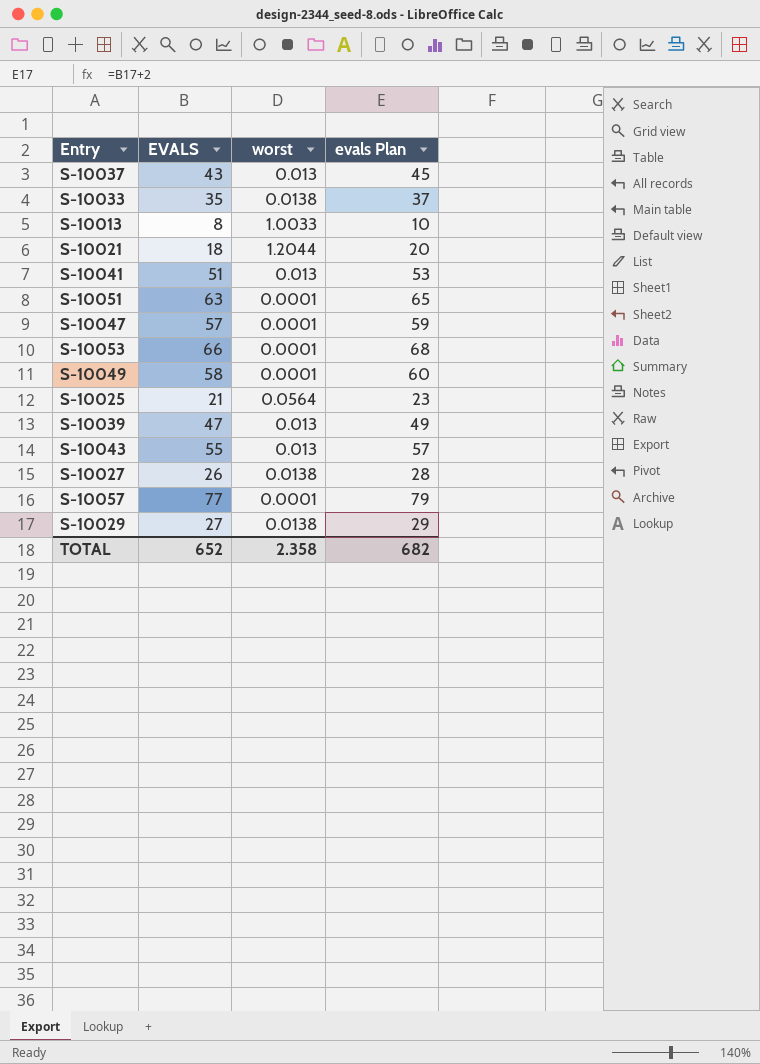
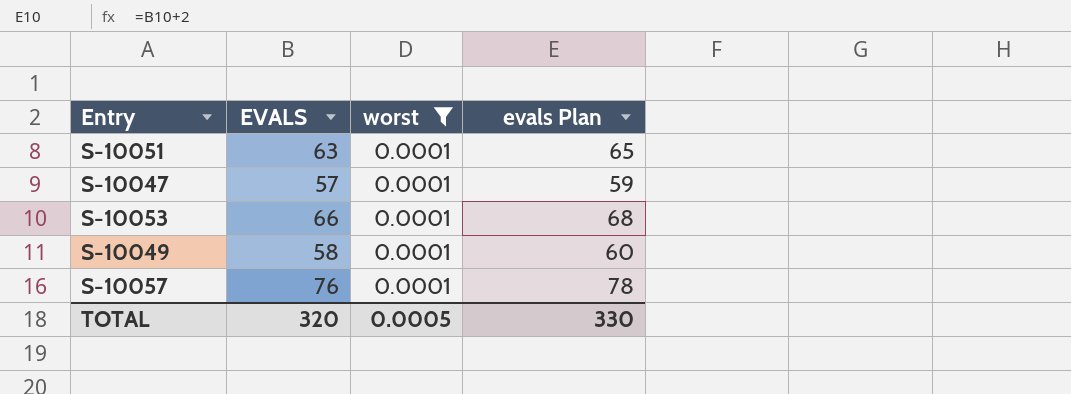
filter: none -> worst = 0.0001
S-10057 | EVALS: 77 -> 76
S-10057 | evals Plan: 79 -> 78
TOTAL | EVALS: 652 -> 320
TOTAL | worst: 2.358 -> 0.0005
TOTAL | evals Plan: 682 -> 330

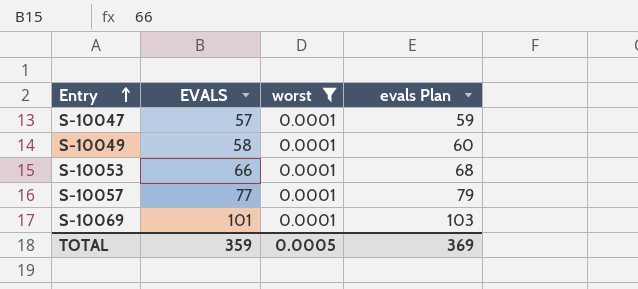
row order: none -> Entry ascending
row S-10051: 63 | 0.0001 | 65 -> none
S-10057 | EVALS: 76 -> 77
S-10057 | evals Plan: 78 -> 79
row S-10069: none -> 101 | 0.0001 | 103
TOTAL | EVALS: 320 -> 359
TOTAL | evals Plan: 330 -> 369

